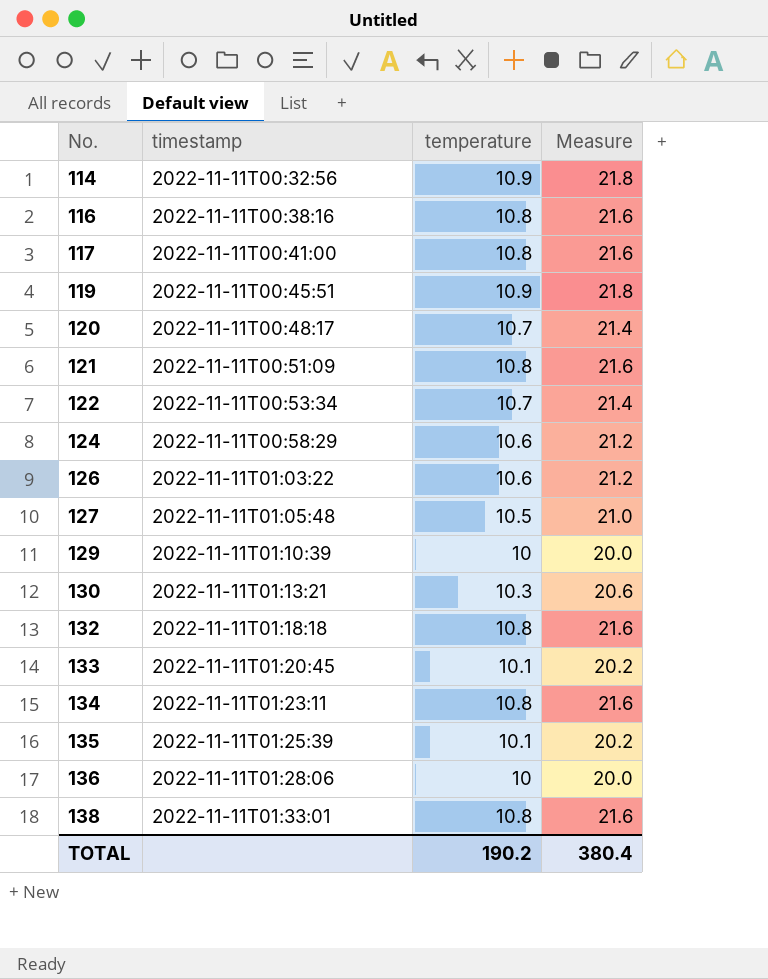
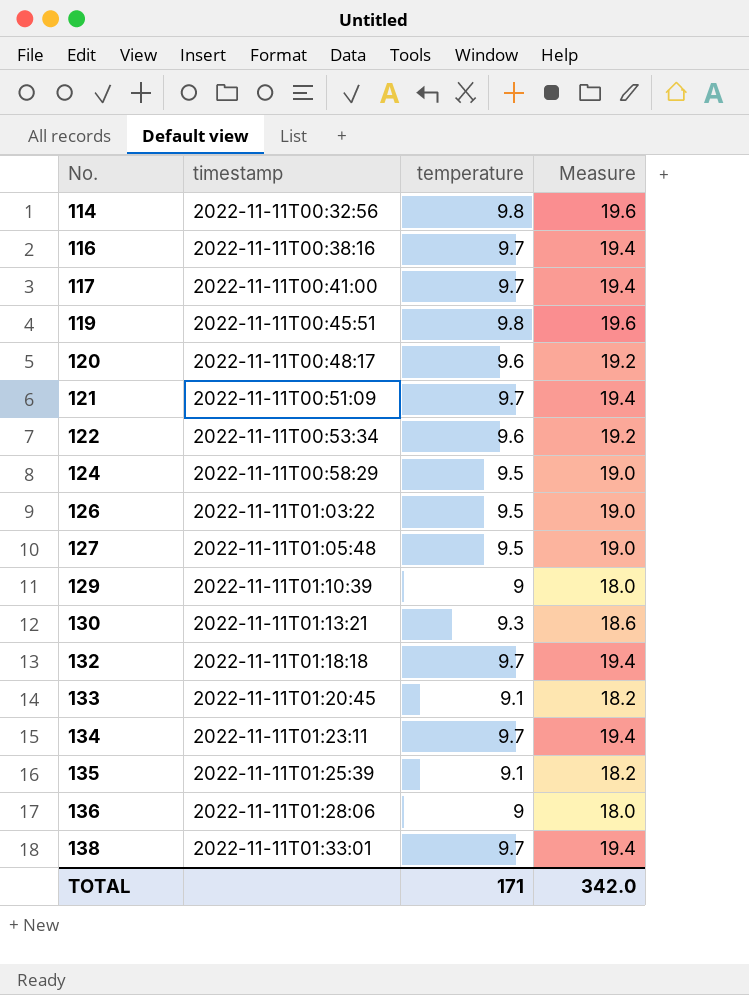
114 | temperature: 10.9 -> 9.8
114 | Measure: 21.8 -> 19.6
116 | temperature: 10.8 -> 9.7
116 | Measure: 21.6 -> 19.4
117 | temperature: 10.8 -> 9.7
117 | Measure: 21.6 -> 19.4
119 | temperature: 10.9 -> 9.8
119 | Measure: 21.8 -> 19.6
120 | temperature: 10.7 -> 9.6
120 | Measure: 21.4 -> 19.2
121 | temperature: 10.8 -> 9.7
121 | Measure: 21.6 -> 19.4
122 | temperature: 10.7 -> 9.6
122 | Measure: 21.4 -> 19.2
124 | temperature: 10.6 -> 9.5
124 | Measure: 21.2 -> 19.0
126 | temperature: 10.6 -> 9.5
126 | Measure: 21.2 -> 19.0
127 | temperature: 10.5 -> 9.5
127 | Measure: 21.0 -> 19.0
129 | temperature: 10 -> 9
129 | Measure: 20.0 -> 18.0
130 | temperature: 10.3 -> 9.3
130 | Measure: 20.6 -> 18.6
132 | temperature: 10.8 -> 9.7
132 | Measure: 21.6 -> 19.4
133 | temperature: 10.1 -> 9.1
133 | Measure: 20.2 -> 18.2
134 | temperature: 10.8 -> 9.7
134 | Measure: 21.6 -> 19.4
135 | temperature: 10.1 -> 9.1
135 | Measure: 20.2 -> 18.2
136 | temperature: 10 -> 9
136 | Measure: 20.0 -> 18.0
138 | temperature: 10.8 -> 9.7
138 | Measure: 21.6 -> 19.4
TOTAL | temperature: 190.2 -> 171
TOTAL | Measure: 380.4 -> 342.0

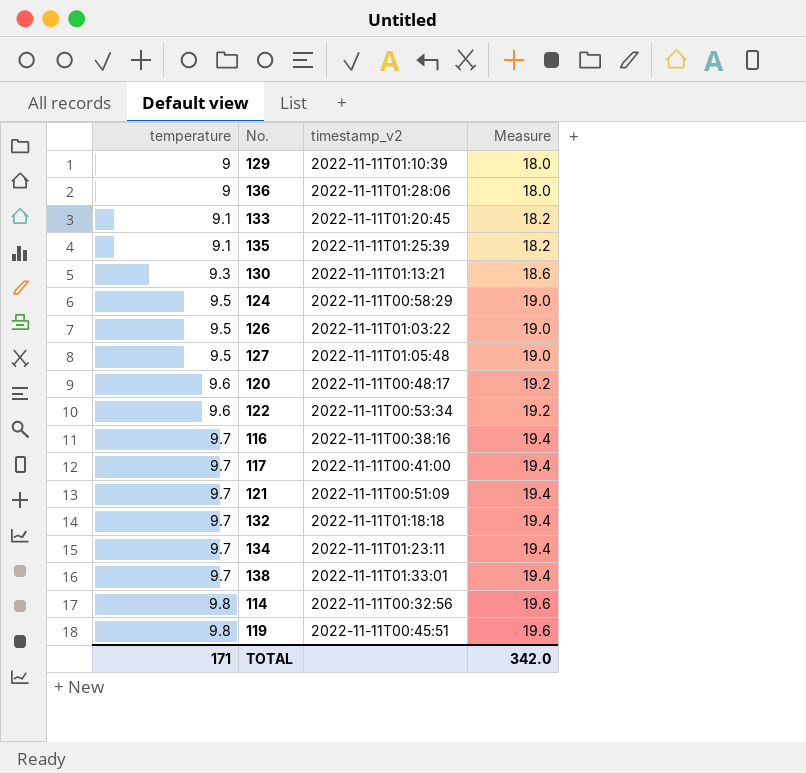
row order: No. ascending -> temperature ascending
column temperature | position: 3 -> 1
column name: timestamp -> timestamp_v2

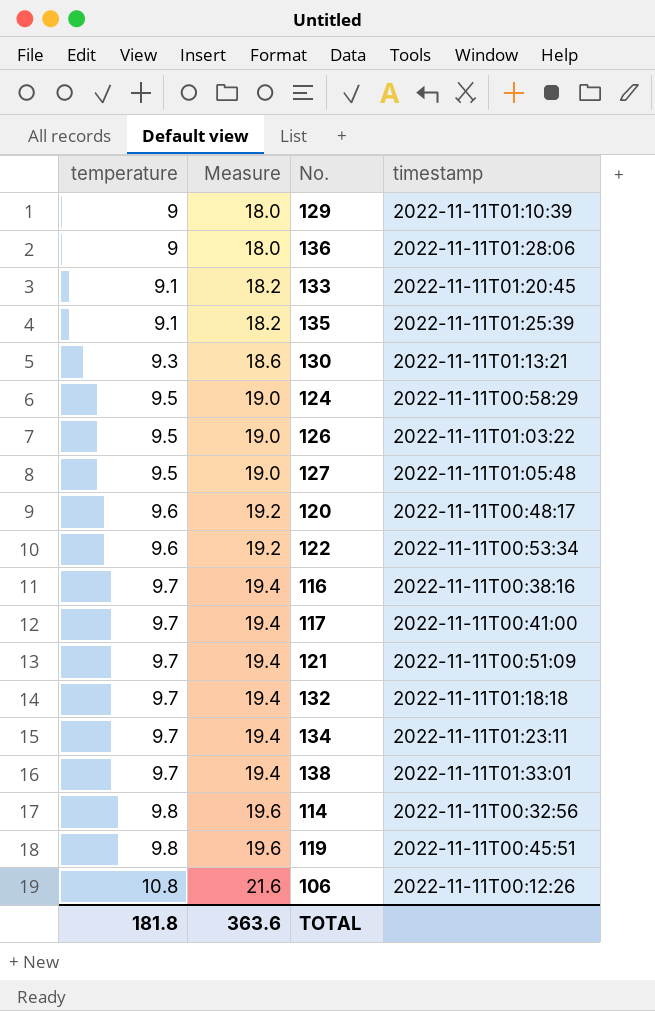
column Measure | position: 4 -> 2
column name: timestamp_v2 -> timestamp
row 106: none -> 10.8 | 21.6 | 2022-11-11T00:12:26
TOTAL | temperature: 171 -> 181.8
TOTAL | Measure: 342.0 -> 363.6

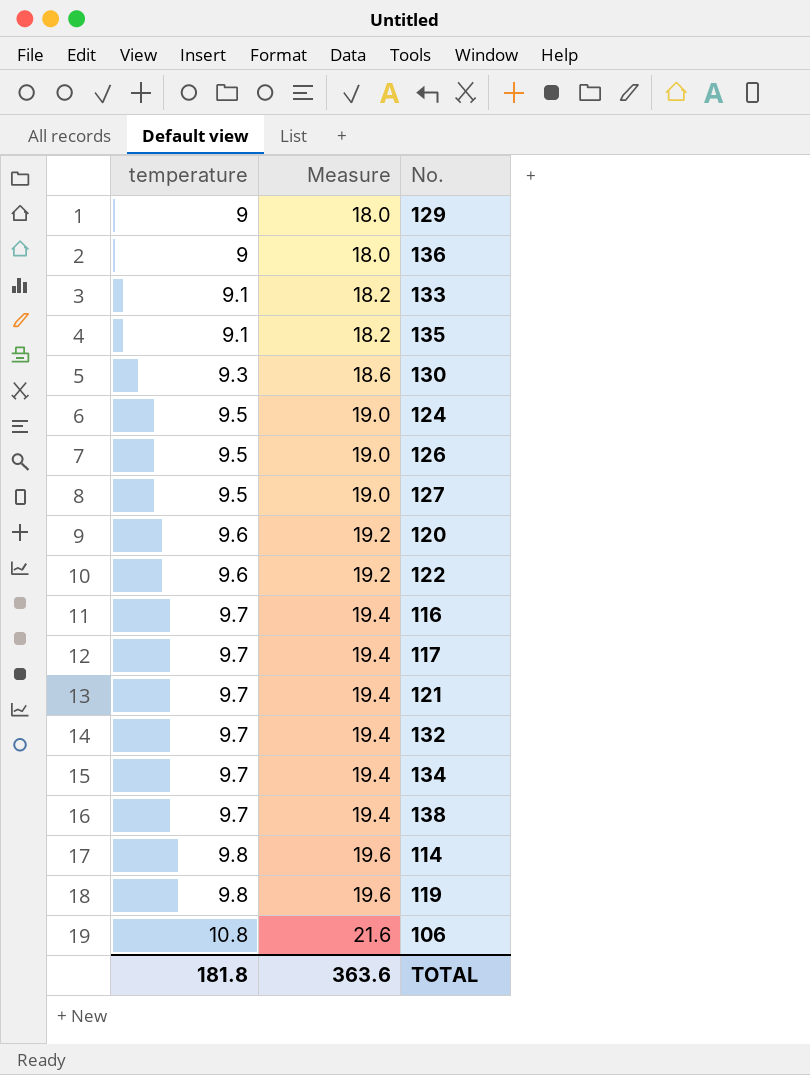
column timestamp | position: 4 -> none

